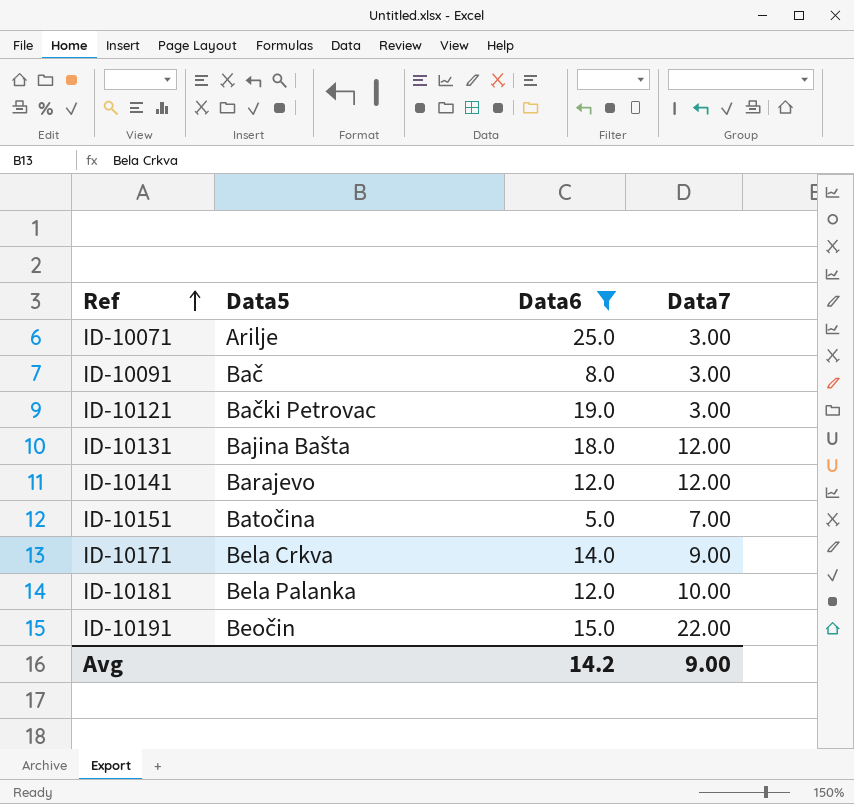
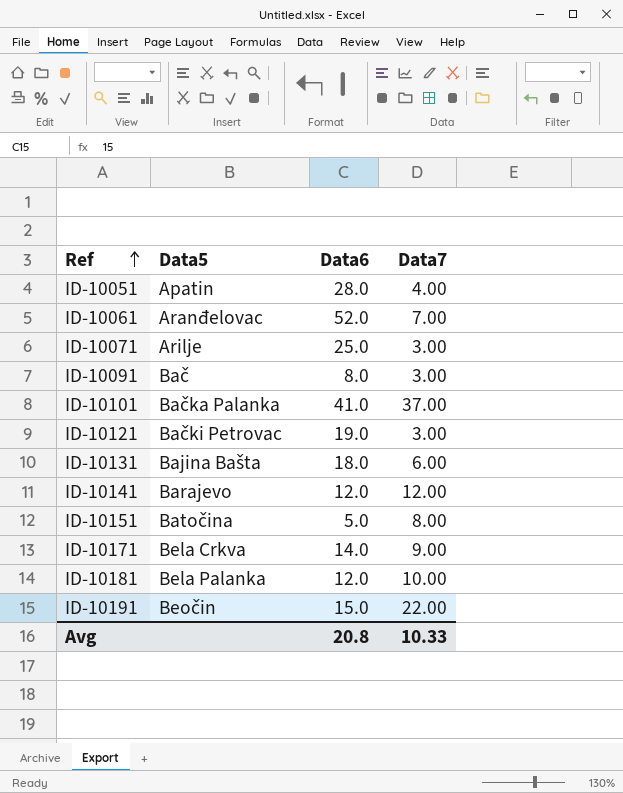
filter: Data6 <= 25.0 -> none
ID-10131 | Data7: 12.00 -> 6.00
ID-10151 | Data7: 7.00 -> 8.00
Avg | Data6: 14.2 -> 20.8
Avg | Data7: 9.00 -> 10.33

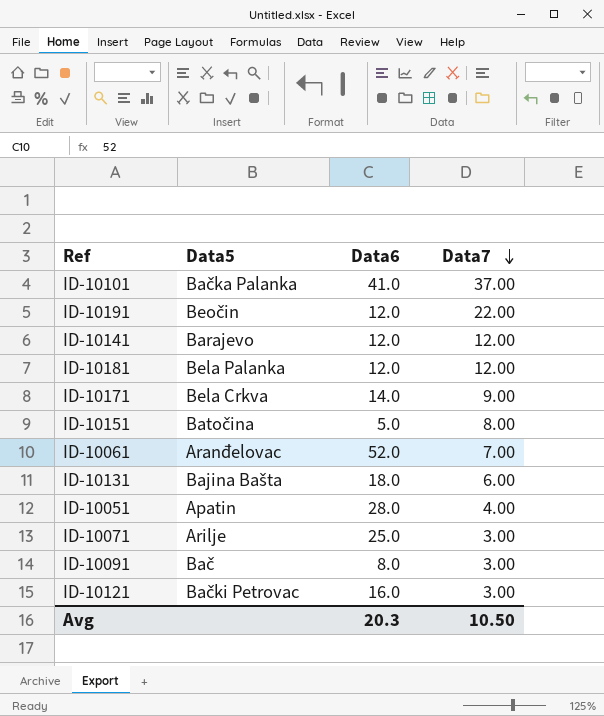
row order: Ref ascending -> Data7 descending
ID-10191 | Data6: 15.0 -> 12.0
ID-10181 | Data7: 10.00 -> 12.00
ID-10121 | Data6: 19.0 -> 16.0
Avg | Data6: 20.8 -> 20.3
Avg | Data7: 10.33 -> 10.50

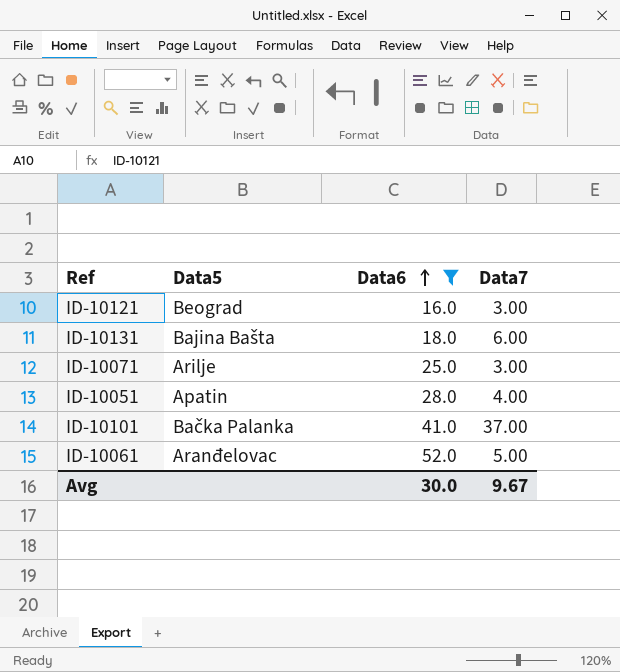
filter: none -> Data6 >= 16.0
row order: Data7 descending -> Data6 ascending
ID-10121 | Data5: Bački Petrovac -> Beograd
ID-10061 | Data7: 7.00 -> 5.00
Avg | Data6: 20.3 -> 30.0
Avg | Data7: 10.50 -> 9.67

